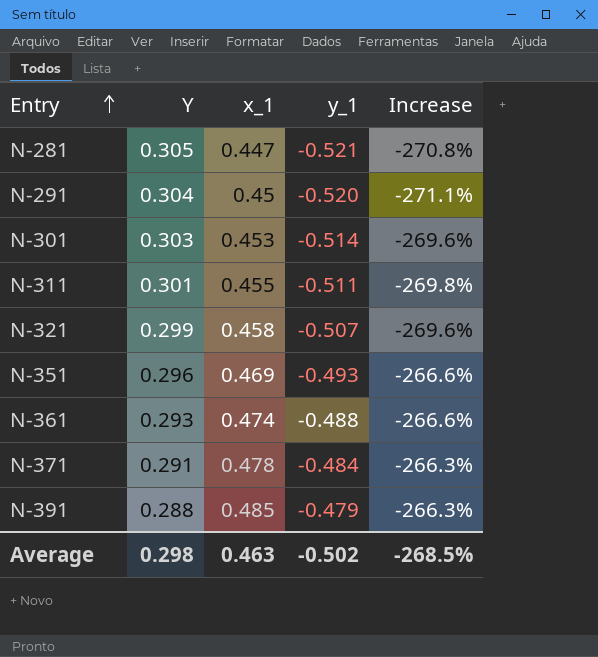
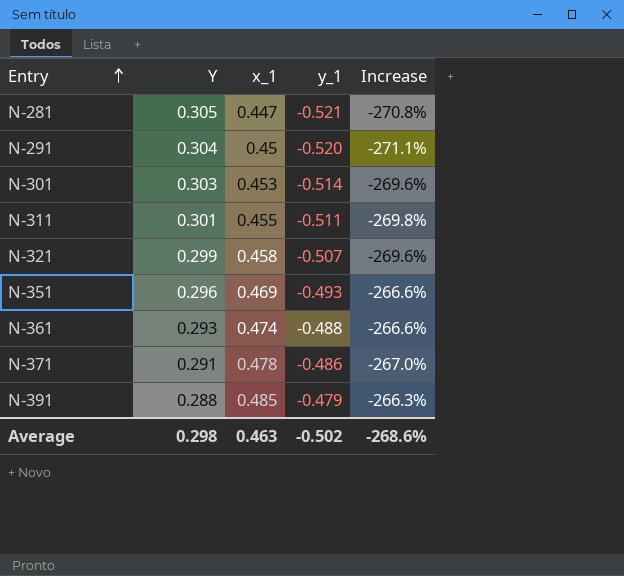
N-371 | y_1: -0.484 -> -0.486
N-371 | Increase: -266.3% -> -267.0%
Average | Increase: -268.5% -> -268.6%

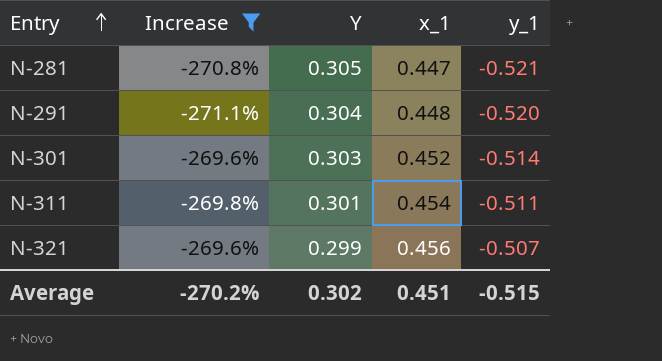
filter: none -> Increase <= -269.6%
column Increase | position: 5 -> 2
N-291 | x_1: 0.45 -> 0.448
N-301 | x_1: 0.453 -> 0.452
N-311 | x_1: 0.455 -> 0.454
N-321 | x_1: 0.458 -> 0.456
Average | Increase: -268.6% -> -270.2%
Average | Y: 0.298 -> 0.302
Average | x_1: 0.463 -> 0.451
Average | y_1: -0.502 -> -0.515

